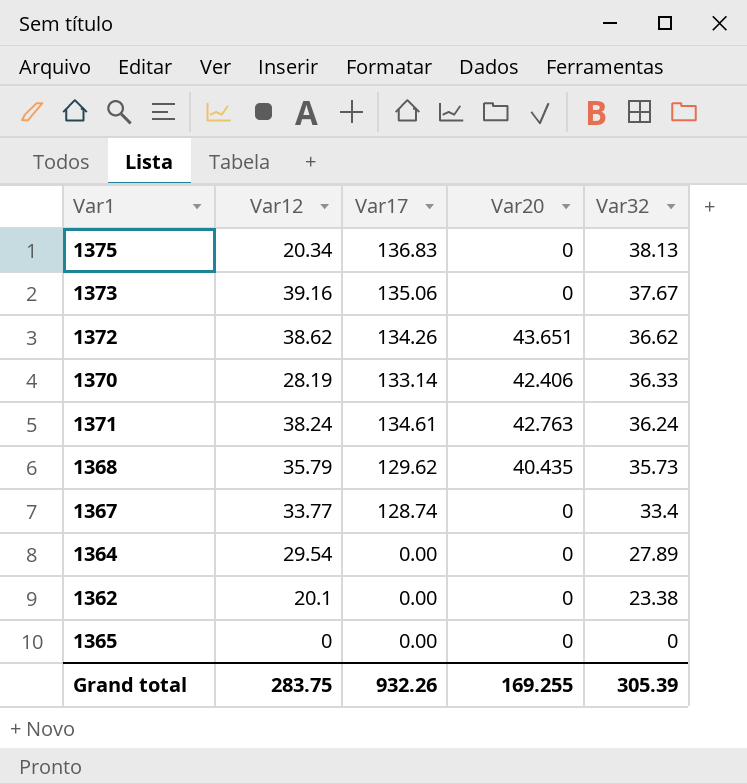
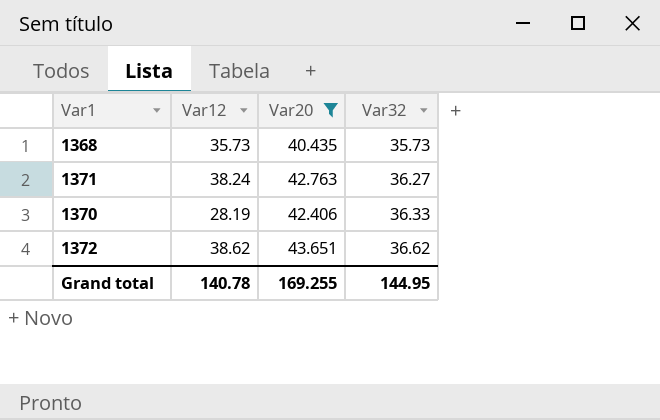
filter: none -> Var20 != 0
row order: Var32 descending -> Var32 ascending
column Var17 | position: 3 -> none
1368 | Var12: 35.79 -> 35.73
1371 | Var32: 36.24 -> 36.27
Grand total | Var12: 283.75 -> 140.78
Grand total | Var32: 305.39 -> 144.95

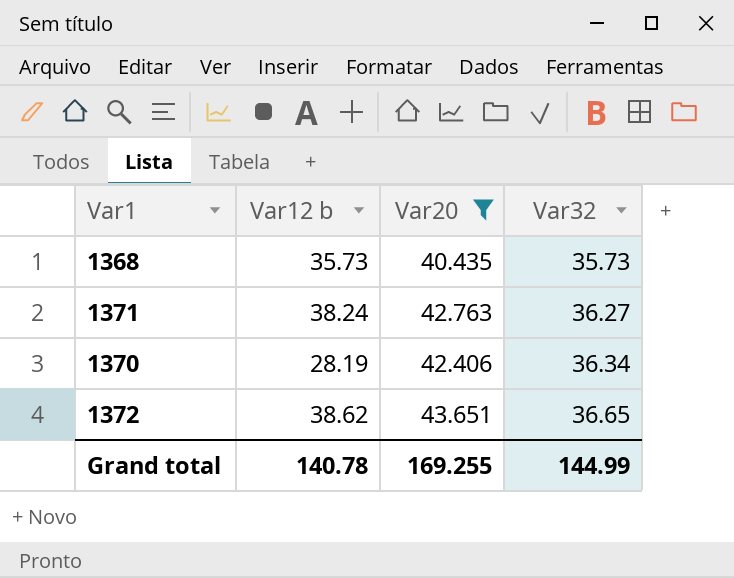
column name: Var12 -> Var12 b
1370 | Var32: 36.33 -> 36.34
1372 | Var32: 36.62 -> 36.65
Grand total | Var32: 144.95 -> 144.99

